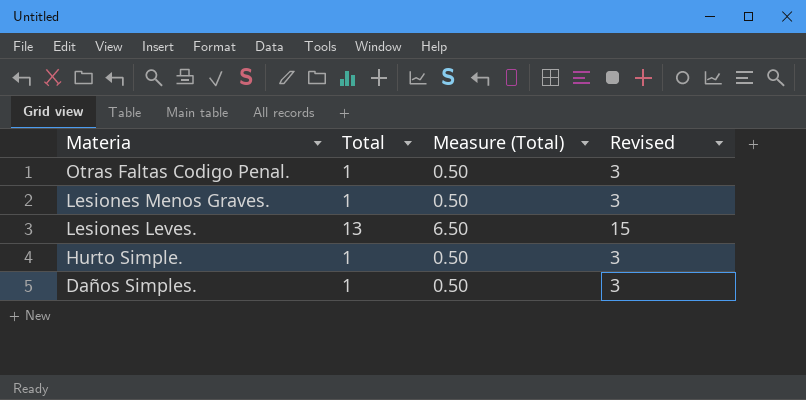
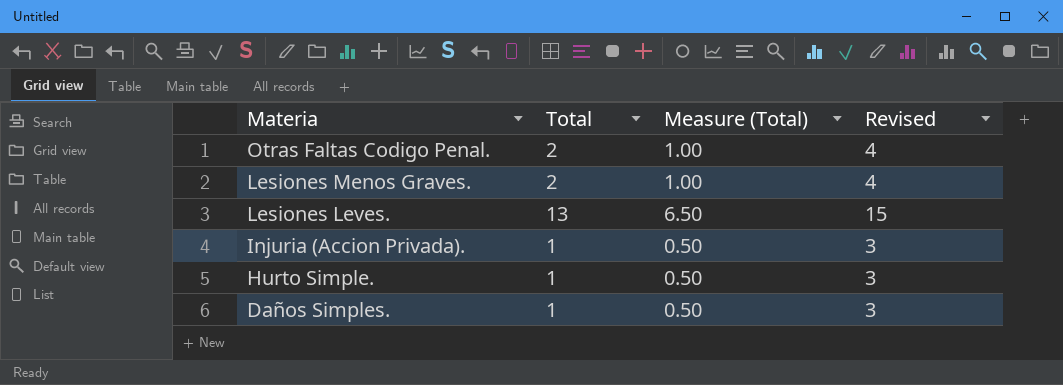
Otras Faltas Codigo Penal. | Total: 1 -> 2
Otras Faltas Codigo Penal. | Measure (Total): 0.50 -> 1.00
Otras Faltas Codigo Penal. | Revised: 3 -> 4
Lesiones Menos Graves. | Total: 1 -> 2
Lesiones Menos Graves. | Measure (Total): 0.50 -> 1.00
Lesiones Menos Graves. | Revised: 3 -> 4
row Injuria (Accion Privada).: none -> 1 | 0.50 | 3

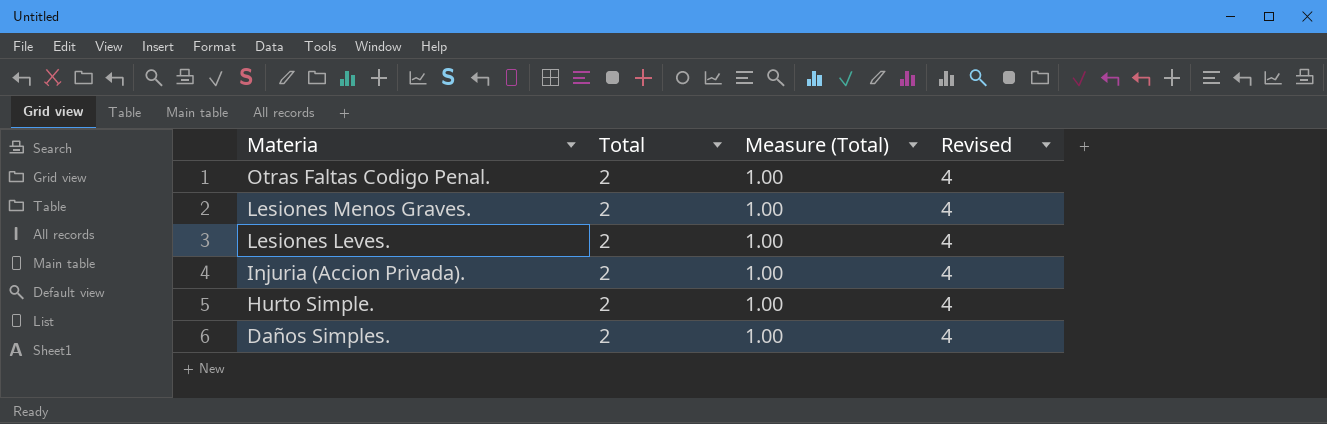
Lesiones Leves. | Total: 13 -> 2
Lesiones Leves. | Measure (Total): 6.50 -> 1.00
Lesiones Leves. | Revised: 15 -> 4
Injuria (Accion Privada). | Total: 1 -> 2
Injuria (Accion Privada). | Measure (Total): 0.50 -> 1.00
Injuria (Accion Privada). | Revised: 3 -> 4
Hurto Simple. | Total: 1 -> 2
Hurto Simple. | Measure (Total): 0.50 -> 1.00
Hurto Simple. | Revised: 3 -> 4
Daños Simples. | Total: 1 -> 2
Daños Simples. | Measure (Total): 0.50 -> 1.00
Daños Simples. | Revised: 3 -> 4

